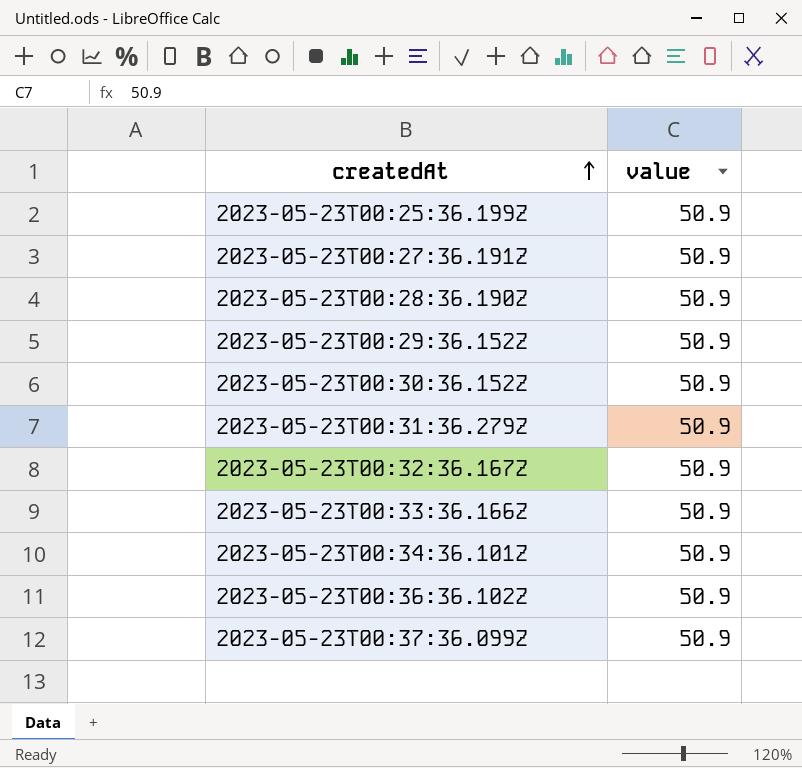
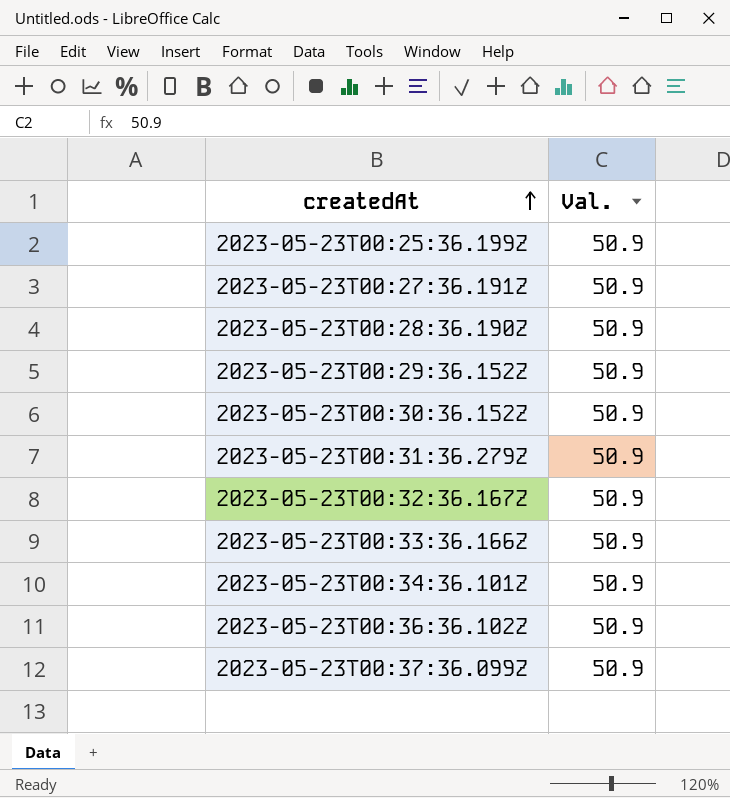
column name: value -> Val.

